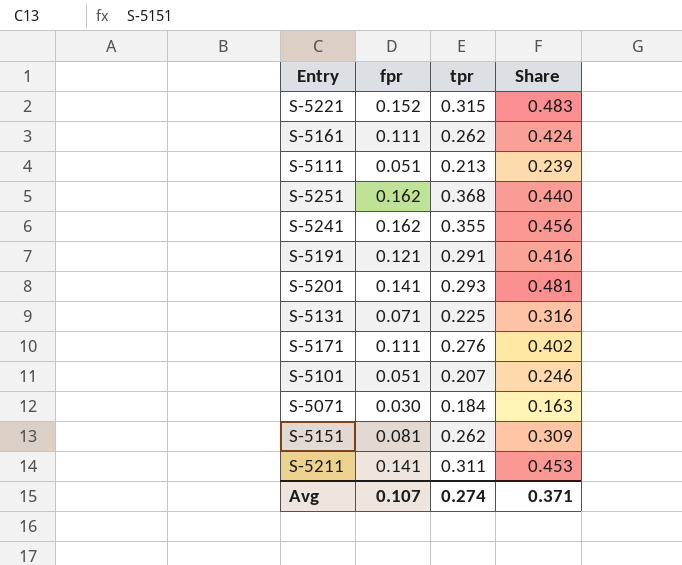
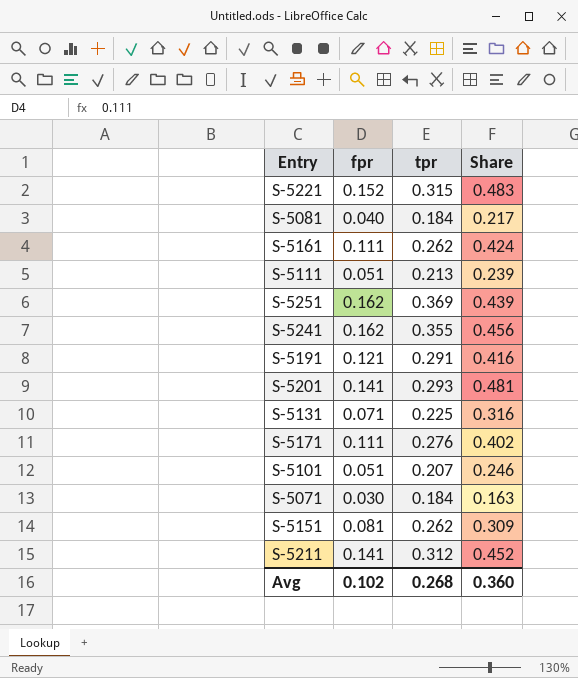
row S-5081: none -> 0.040 | 0.184 | 0.217
S-5251 | tpr: 0.368 -> 0.369
S-5251 | Share: 0.440 -> 0.439
S-5211 | tpr: 0.311 -> 0.312
S-5211 | Share: 0.453 -> 0.452
Avg | fpr: 0.107 -> 0.102
Avg | tpr: 0.274 -> 0.268
Avg | Share: 0.371 -> 0.360

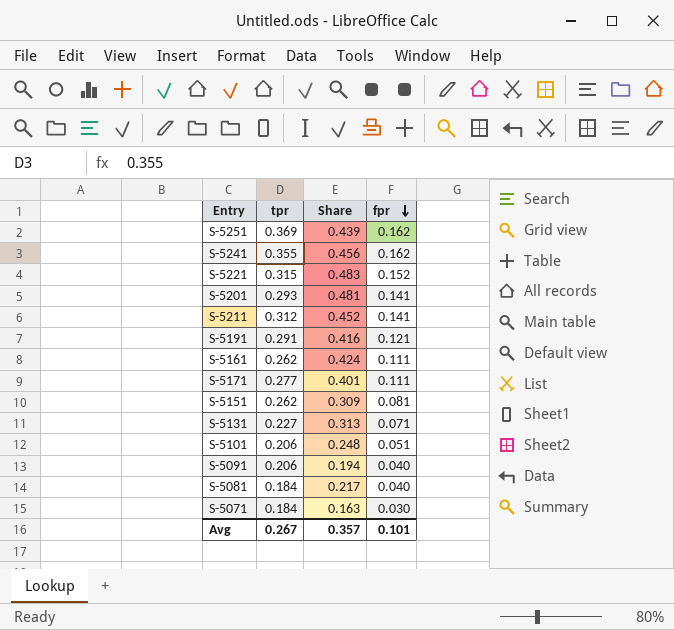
row order: none -> fpr descending
column fpr | position: 2 -> 4
row S-5111: 0.051 | 0.213 | 0.239 -> none
S-5171 | tpr: 0.276 -> 0.277
S-5171 | Share: 0.402 -> 0.401
S-5131 | tpr: 0.225 -> 0.227
S-5131 | Share: 0.316 -> 0.313
S-5101 | tpr: 0.207 -> 0.206
S-5101 | Share: 0.246 -> 0.248
row S-5091: none -> 0.206 | 0.194 | 0.040
Avg | tpr: 0.268 -> 0.267
Avg | Share: 0.360 -> 0.357
Avg | fpr: 0.102 -> 0.101

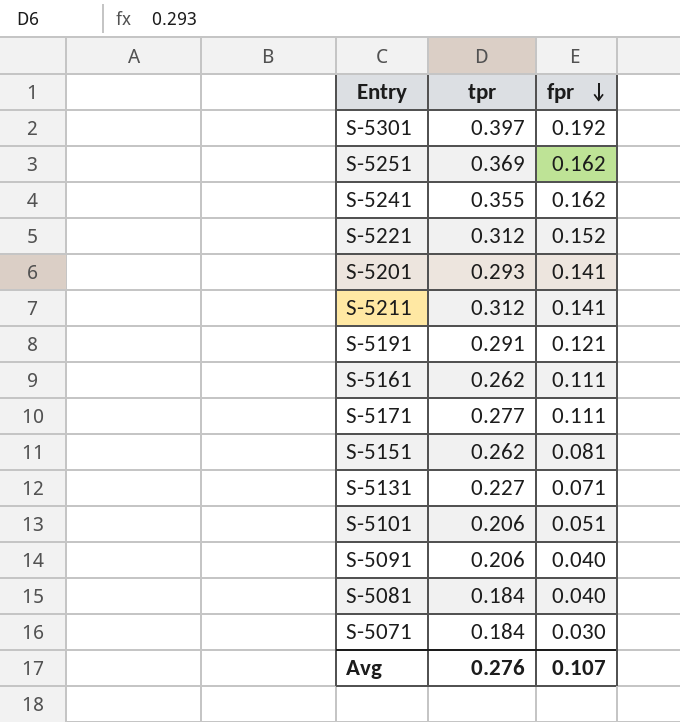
column Share | formula: [fpr] / [tpr] -> none
row S-5301: none -> 0.397 | 0.192
S-5221 | tpr: 0.315 -> 0.312
Avg | tpr: 0.267 -> 0.276
Avg | fpr: 0.101 -> 0.107

